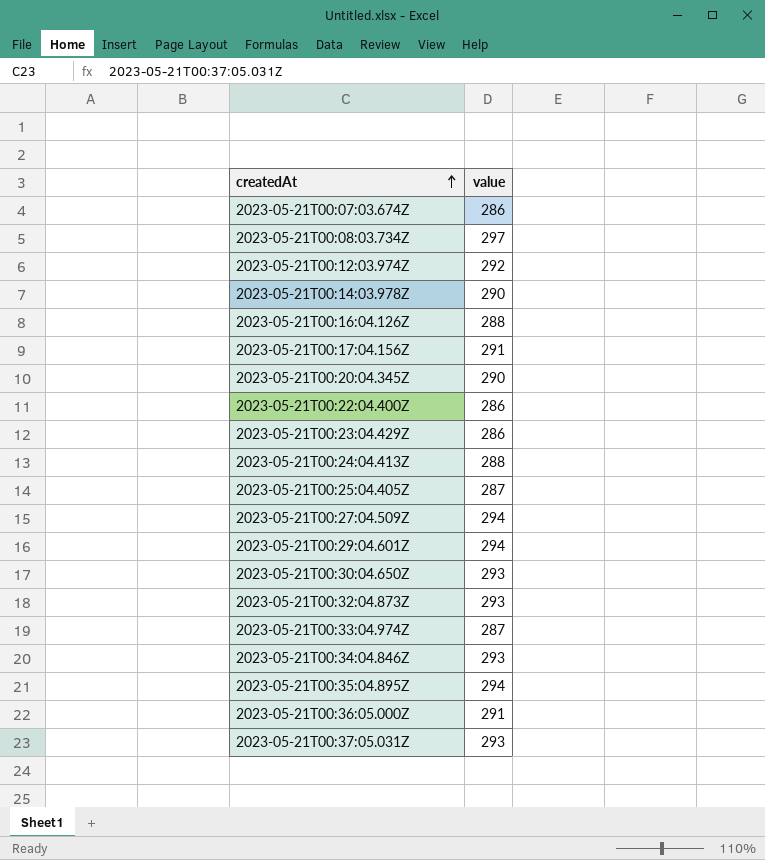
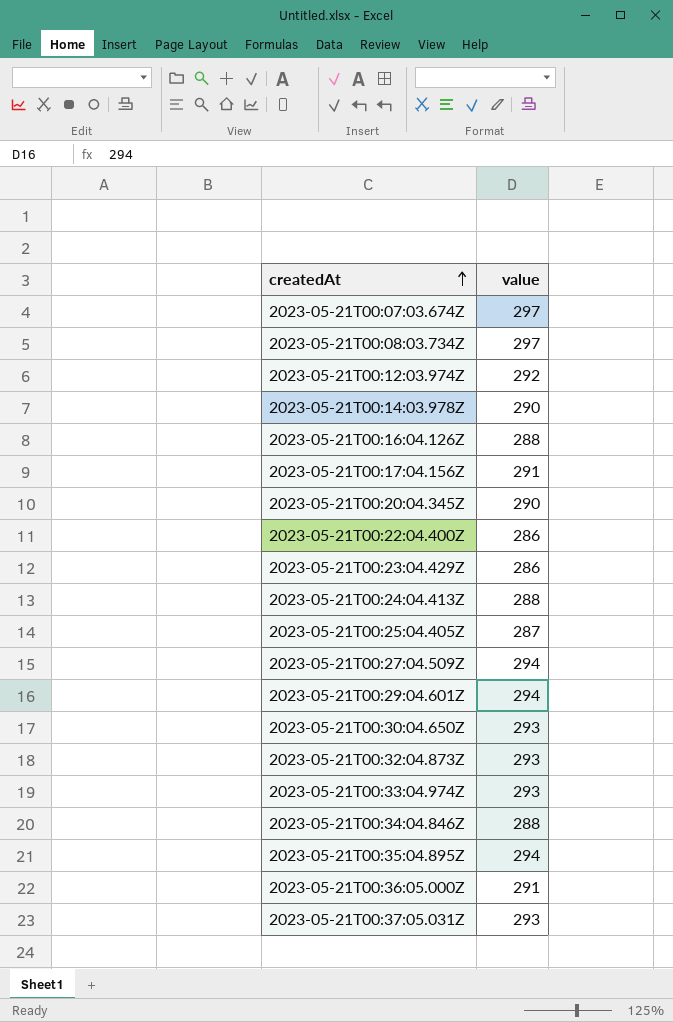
2023-05-21T00:07:03.674Z | value: 286 -> 297
2023-05-21T00:33:04.974Z | value: 287 -> 293
2023-05-21T00:34:04.846Z | value: 293 -> 288

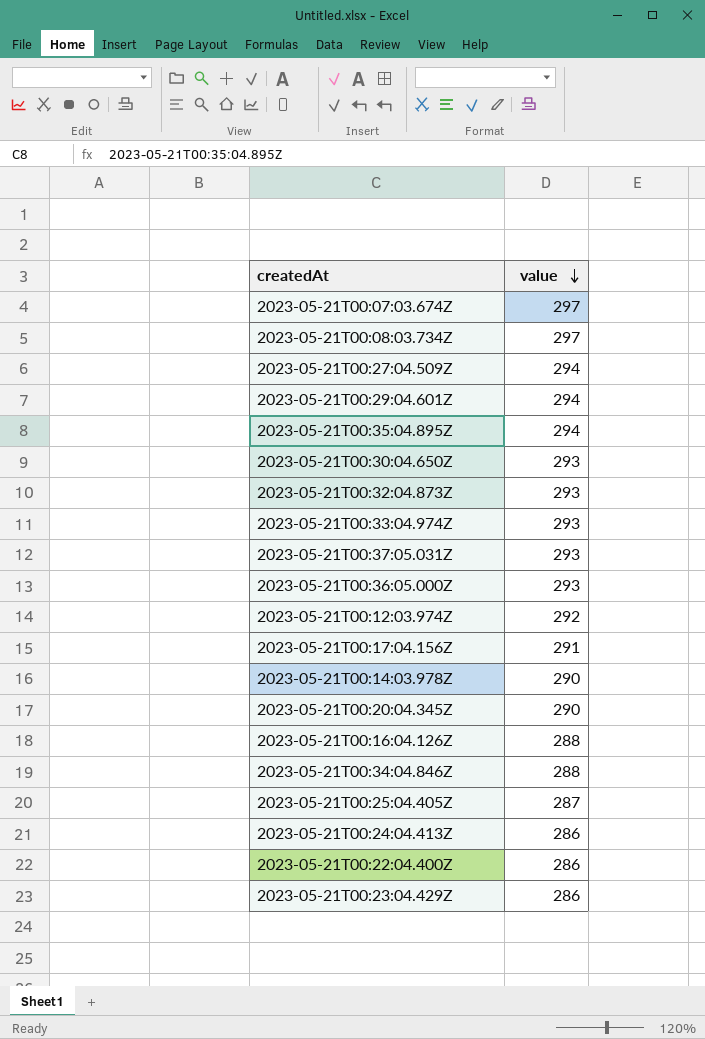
row order: createdAt ascending -> value descending
2023-05-21T00:36:05.000Z | value: 291 -> 293
2023-05-21T00:24:04.413Z | value: 288 -> 286

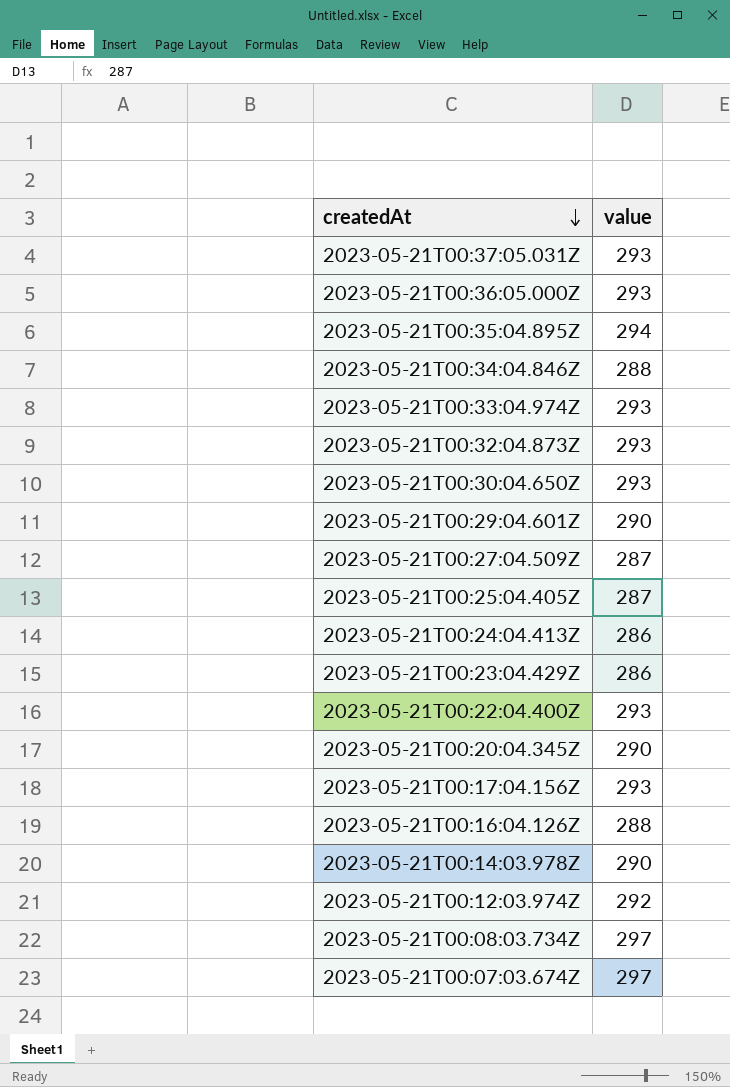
row order: value descending -> createdAt descending
2023-05-21T00:29:04.601Z | value: 294 -> 290
2023-05-21T00:27:04.509Z | value: 294 -> 287
2023-05-21T00:22:04.400Z | value: 286 -> 293
2023-05-21T00:17:04.156Z | value: 291 -> 293

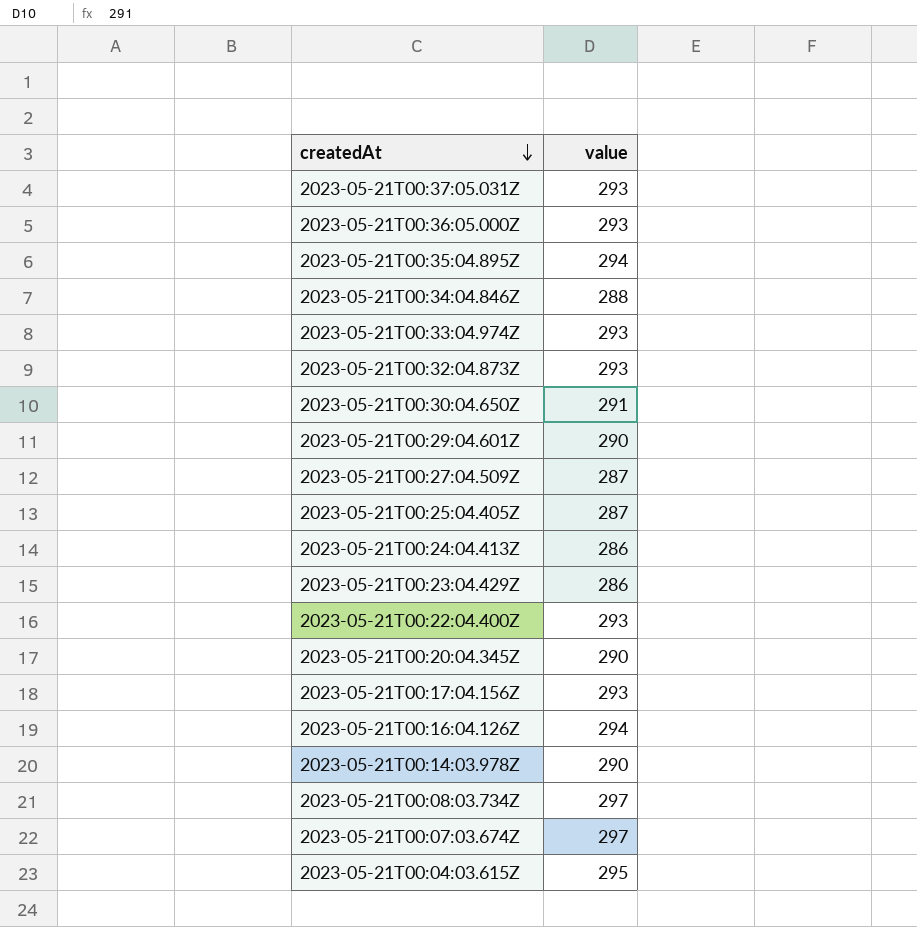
row 2023-05-21T00:12:03.974Z: 292 -> none
2023-05-21T00:30:04.650Z | value: 293 -> 291
2023-05-21T00:16:04.126Z | value: 288 -> 294
row 2023-05-21T00:04:03.615Z: none -> 295

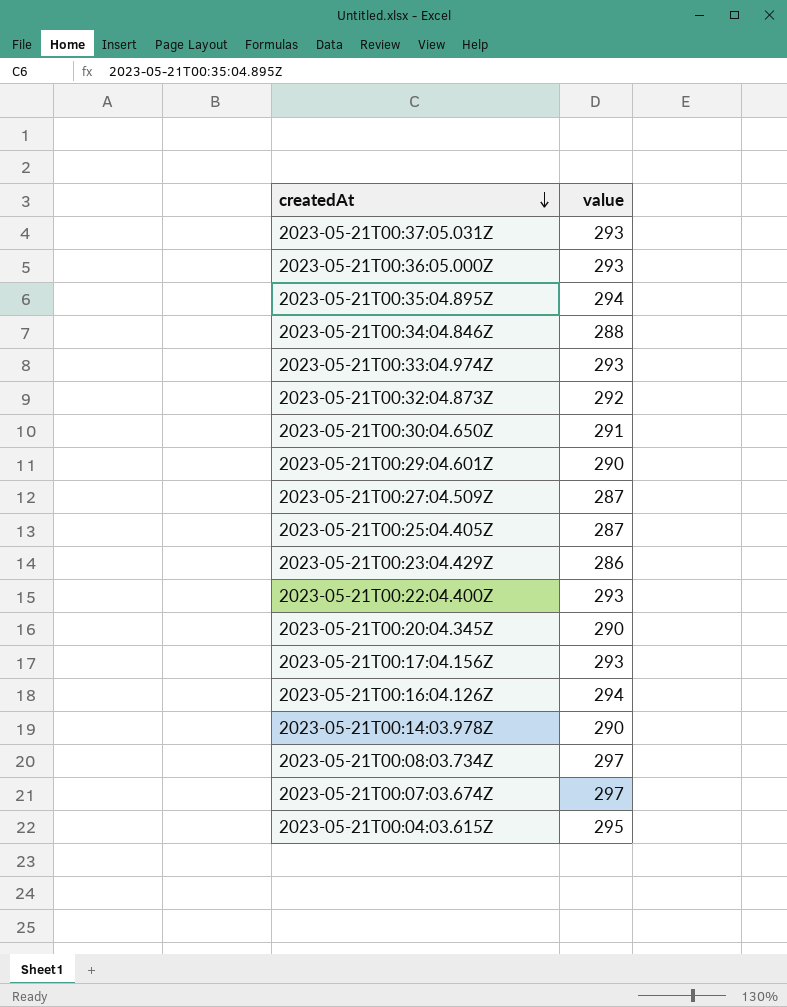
row 2023-05-21T00:24:04.413Z: 286 -> none
2023-05-21T00:32:04.873Z | value: 293 -> 292

